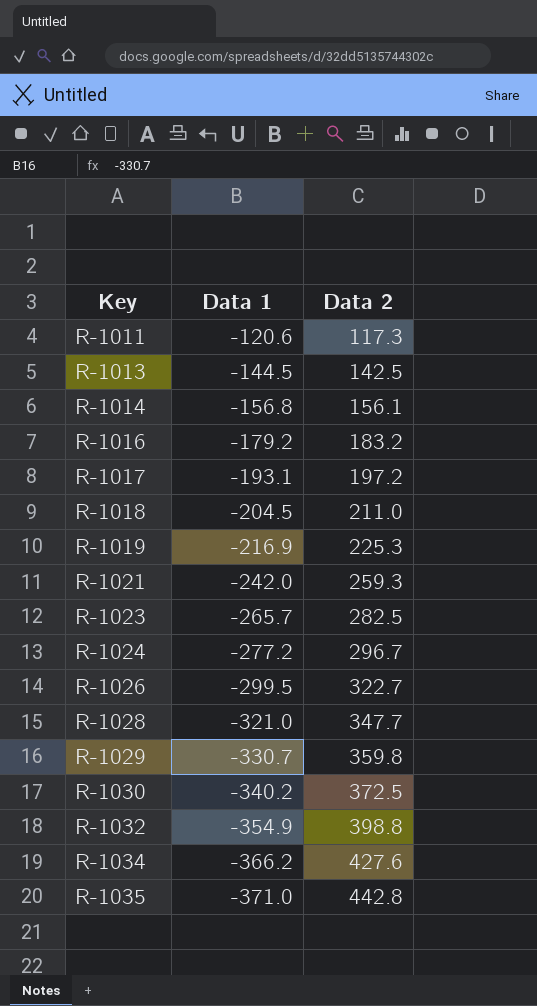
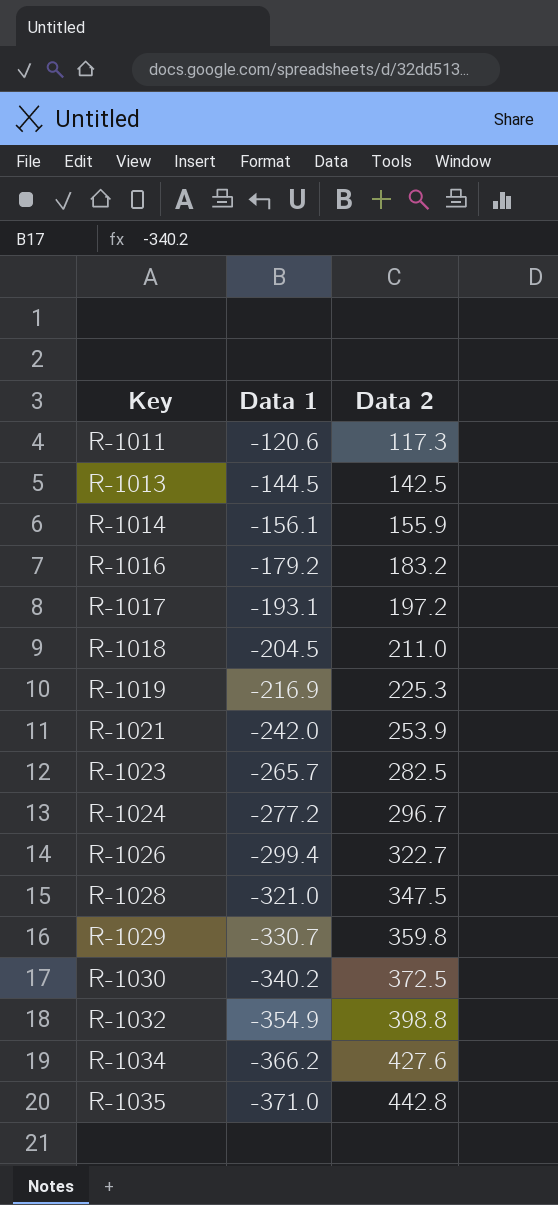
R-1014 | Data 1: -156.8 -> -156.1
R-1014 | Data 2: 156.1 -> 155.9
R-1021 | Data 2: 259.3 -> 253.9
R-1026 | Data 1: -299.5 -> -299.4
R-1028 | Data 2: 347.7 -> 347.5

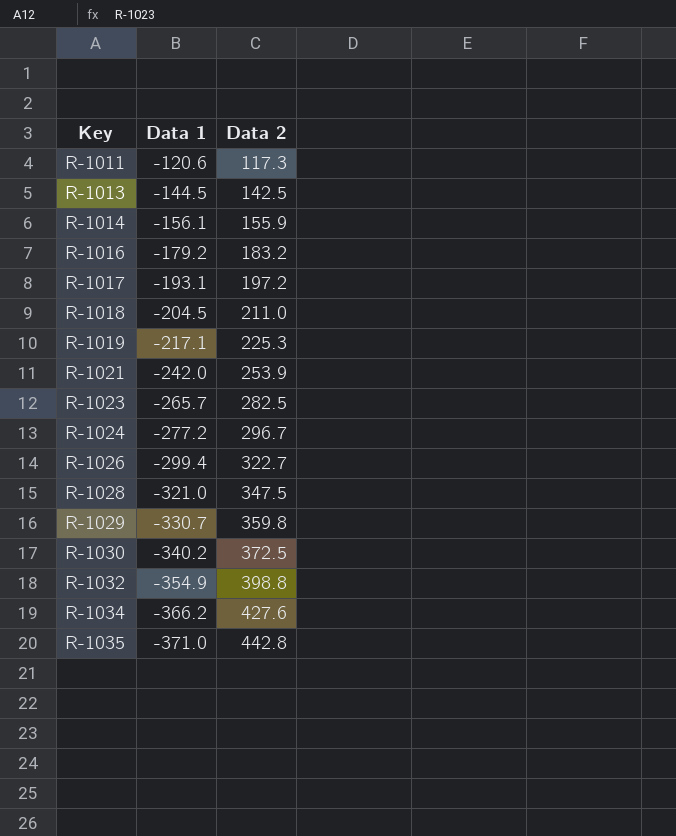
R-1019 | Data 1: -216.9 -> -217.1

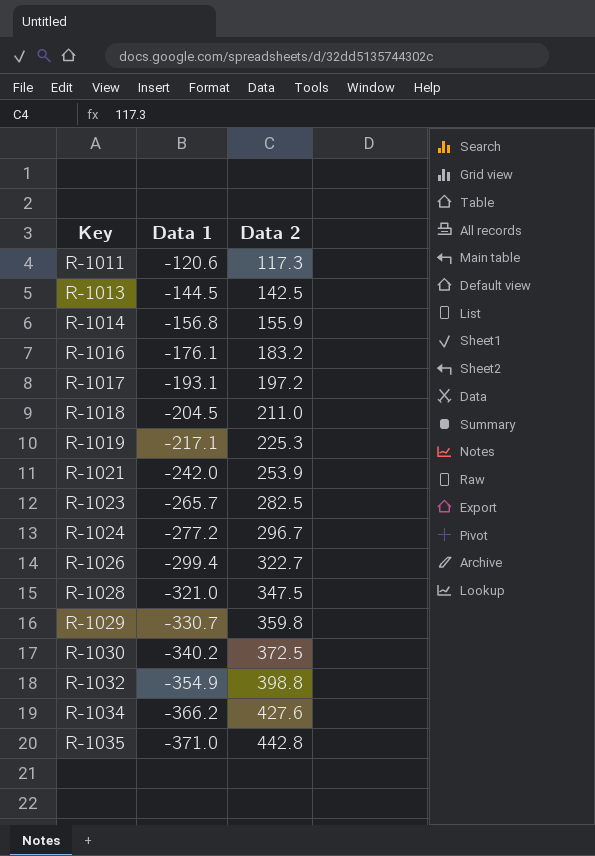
R-1014 | Data 1: -156.1 -> -156.8
R-1016 | Data 1: -179.2 -> -176.1

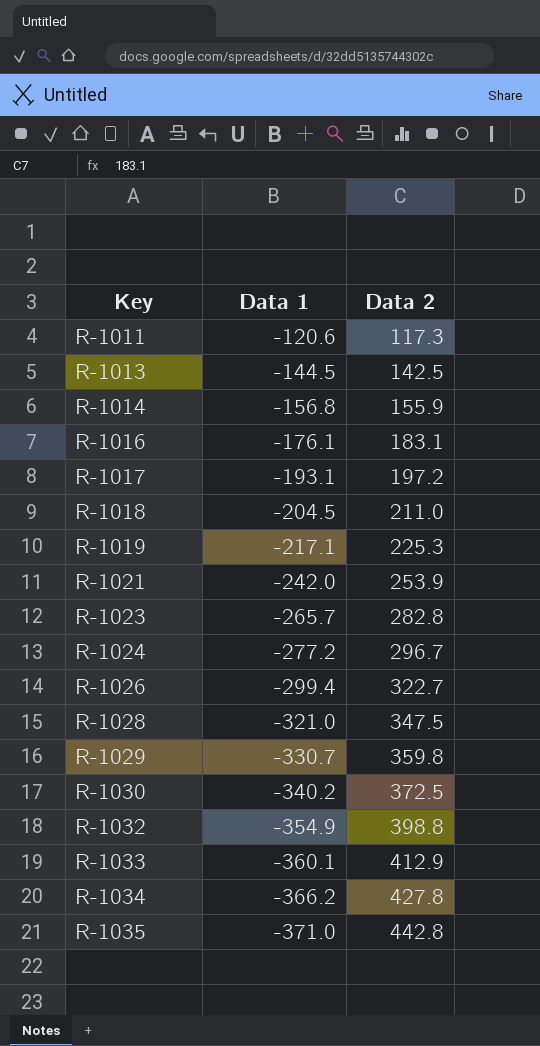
R-1016 | Data 2: 183.2 -> 183.1
R-1023 | Data 2: 282.5 -> 282.8
row R-1033: none -> -360.1 | 412.9
R-1034 | Data 2: 427.6 -> 427.8

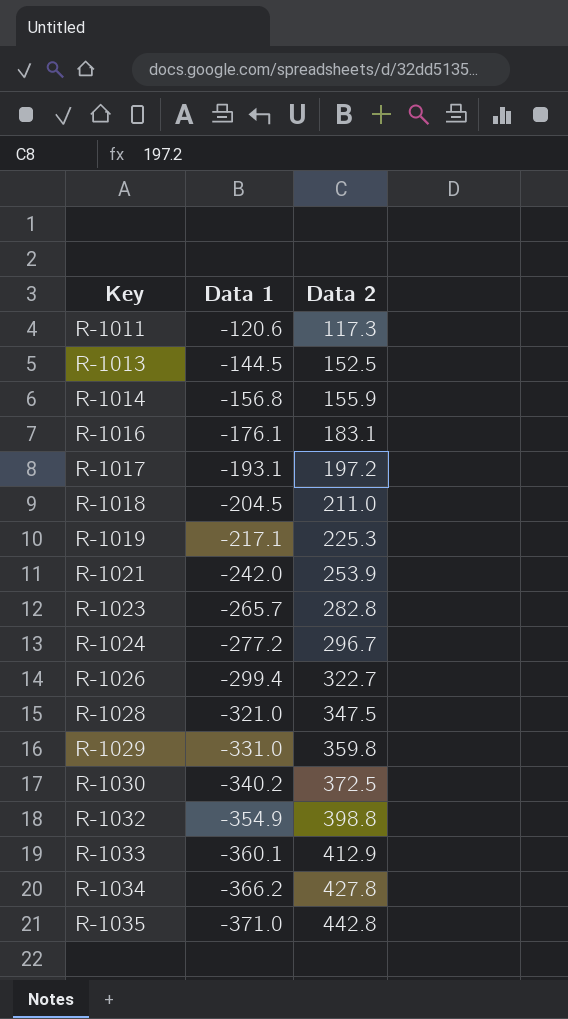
R-1013 | Data 2: 142.5 -> 152.5
R-1029 | Data 1: -330.7 -> -331.0

